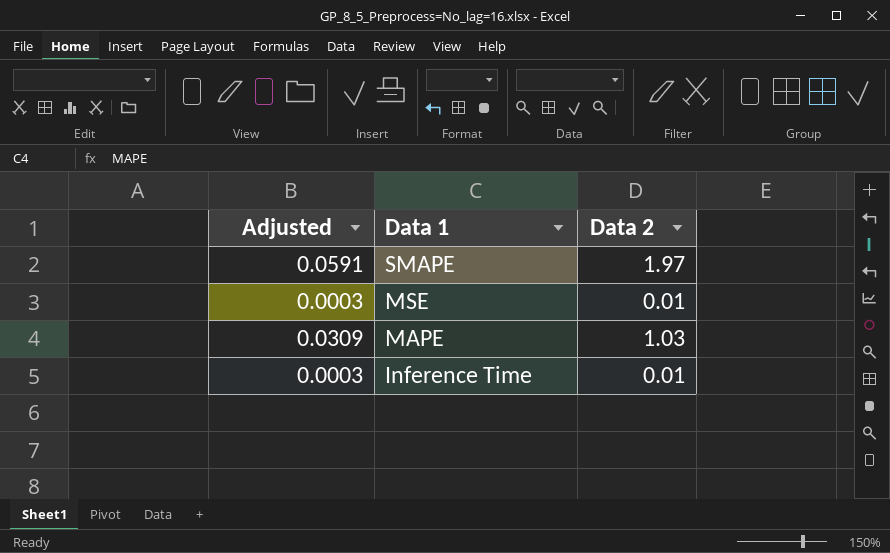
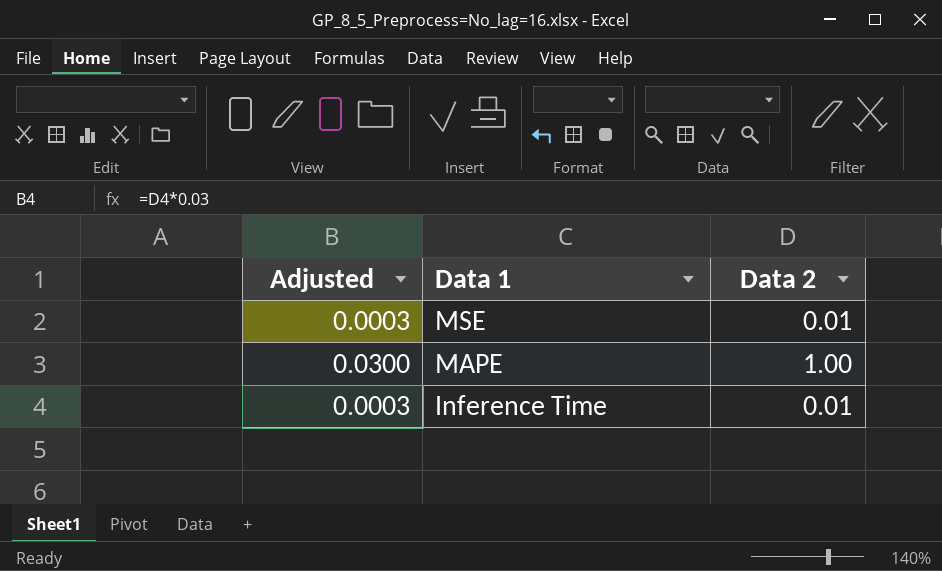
row SMAPE: 0.0591 | 1.97 -> none
MAPE | Adjusted: 0.0309 -> 0.0300
MAPE | Data 2: 1.03 -> 1.00

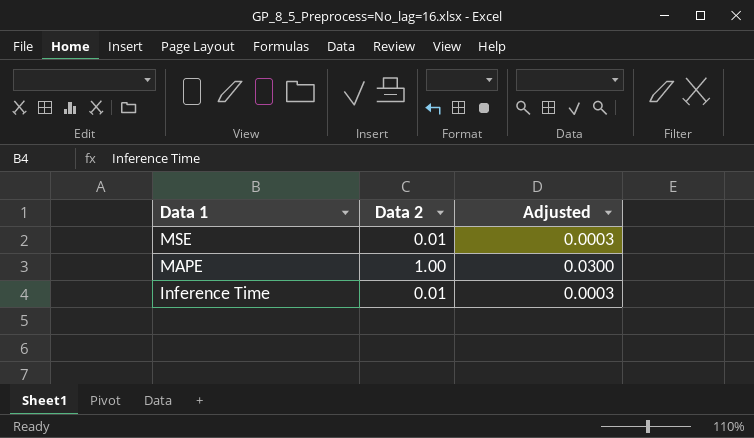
column Adjusted | position: 1 -> 3

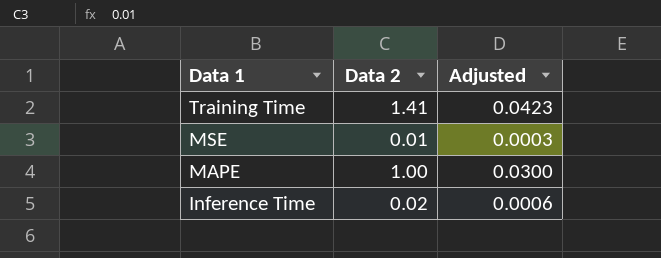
row Training Time: none -> 1.41 | 0.0423
Inference Time | Data 2: 0.01 -> 0.02
Inference Time | Adjusted: 0.0003 -> 0.0006

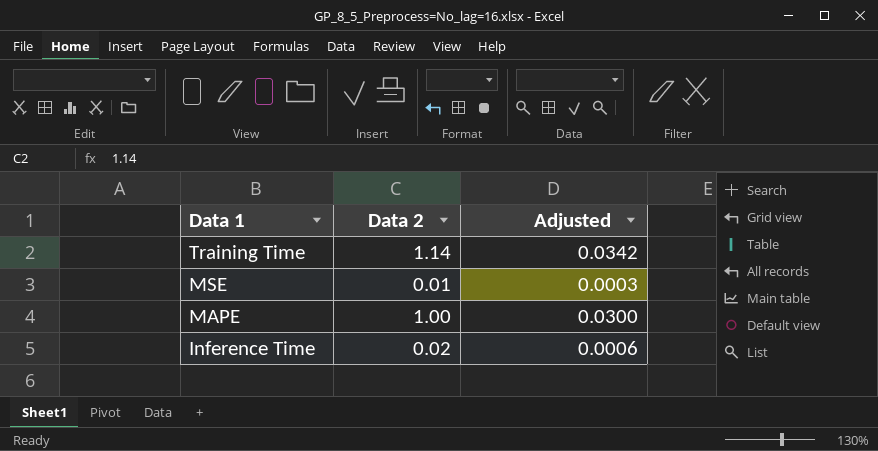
Training Time | Data 2: 1.41 -> 1.14
Training Time | Adjusted: 0.0423 -> 0.0342

